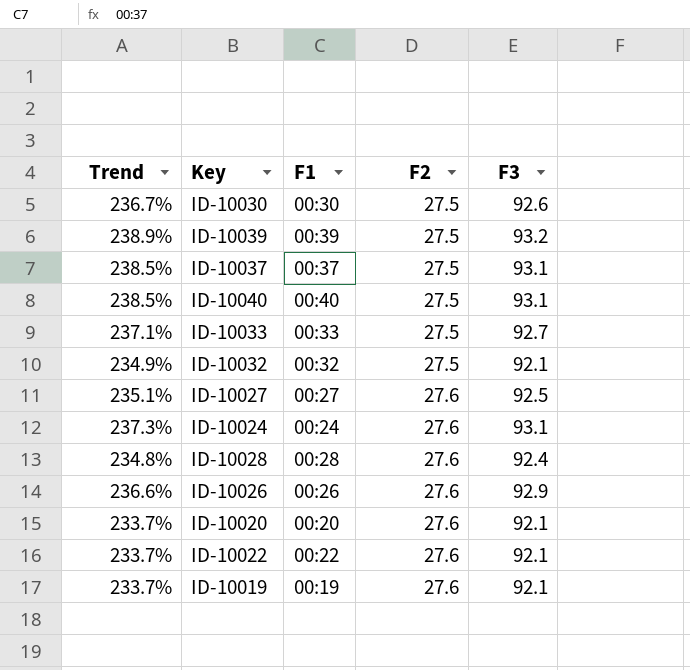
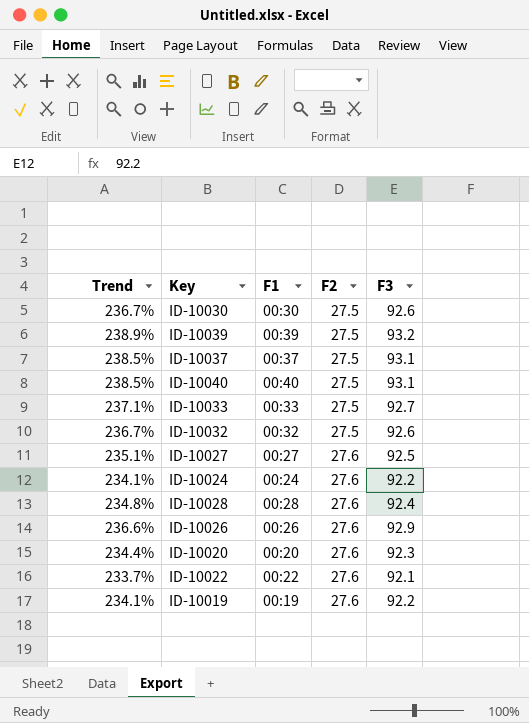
ID-10032 | Trend: 234.9% -> 236.7%
ID-10032 | F3: 92.1 -> 92.6
ID-10024 | Trend: 237.3% -> 234.1%
ID-10024 | F3: 93.1 -> 92.2
ID-10020 | Trend: 233.7% -> 234.4%
ID-10020 | F3: 92.1 -> 92.3
ID-10019 | Trend: 233.7% -> 234.1%
ID-10019 | F3: 92.1 -> 92.2

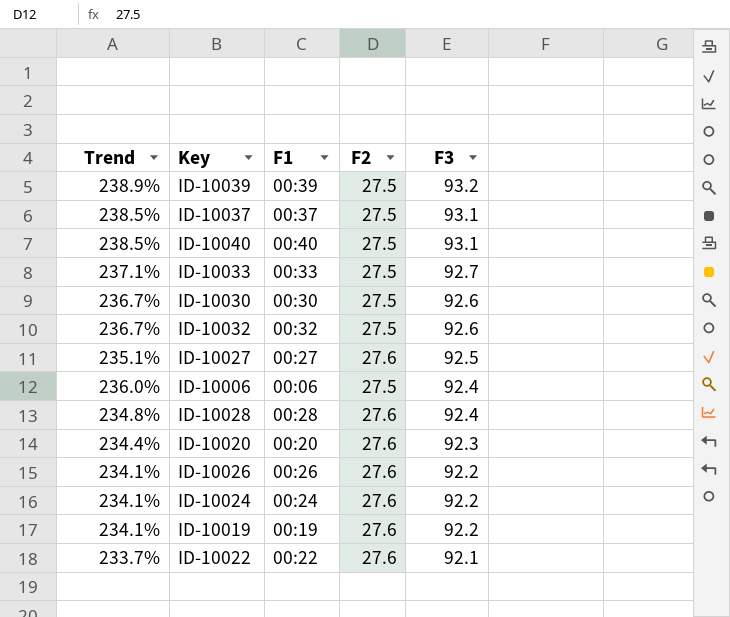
row order: F2 ascending -> F3 descending
row ID-10006: none -> 236.0% | 00:06 | 27.5 | 92.4
ID-10026 | Trend: 236.6% -> 234.1%
ID-10026 | F3: 92.9 -> 92.2

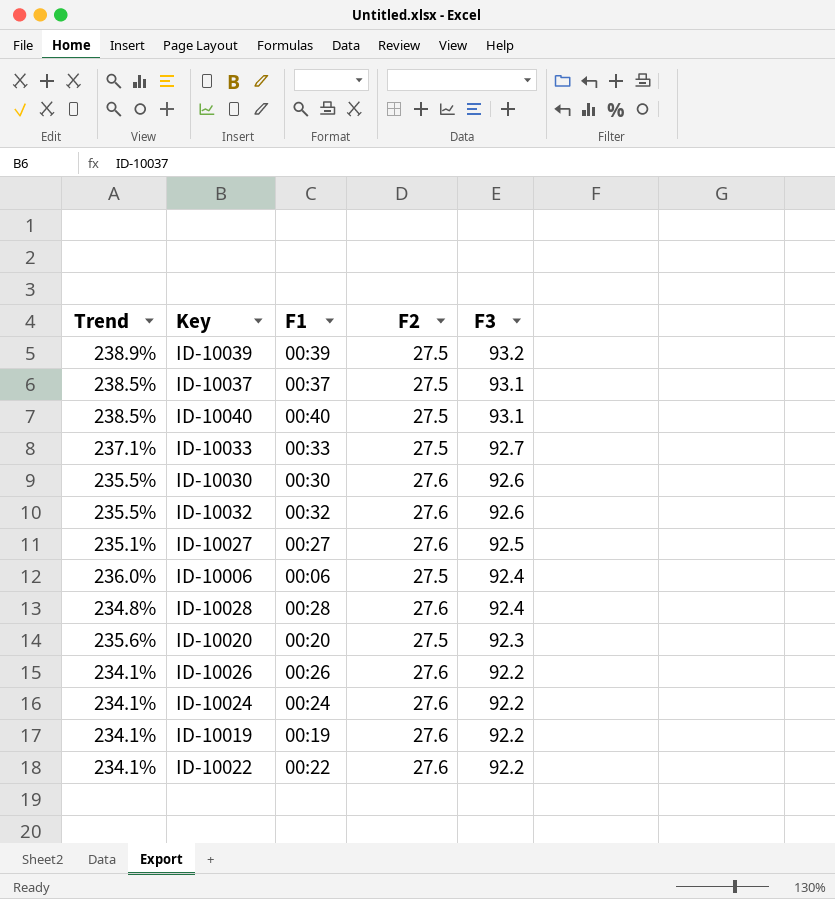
ID-10030 | Trend: 236.7% -> 235.5%
ID-10030 | F2: 27.5 -> 27.6
ID-10032 | Trend: 236.7% -> 235.5%
ID-10032 | F2: 27.5 -> 27.6
ID-10020 | Trend: 234.4% -> 235.6%
ID-10020 | F2: 27.6 -> 27.5
ID-10022 | Trend: 233.7% -> 234.1%
ID-10022 | F3: 92.1 -> 92.2

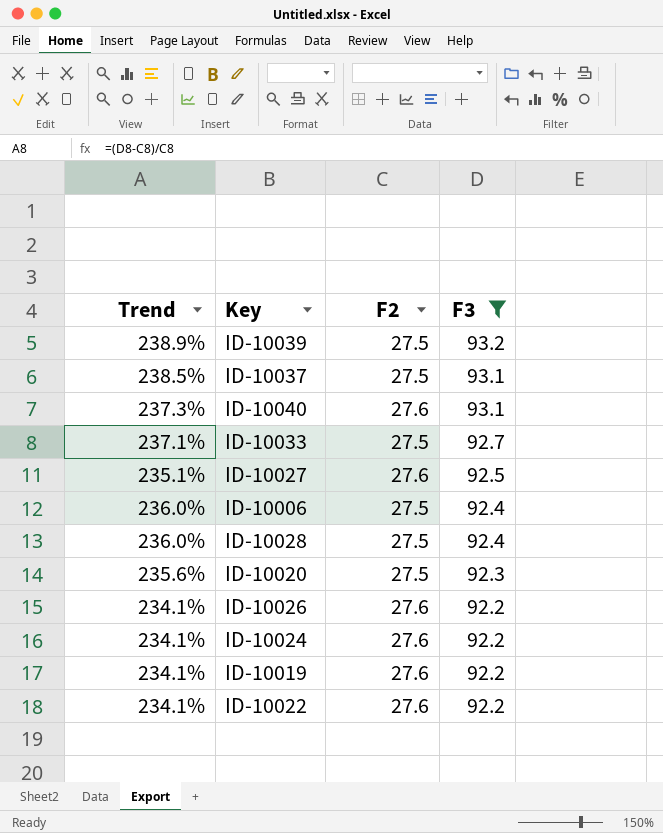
filter: none -> F3 != 92.6
column F1 | position: 3 -> none
ID-10040 | Trend: 238.5% -> 237.3%
ID-10040 | F2: 27.5 -> 27.6
ID-10028 | Trend: 234.8% -> 236.0%
ID-10028 | F2: 27.6 -> 27.5

